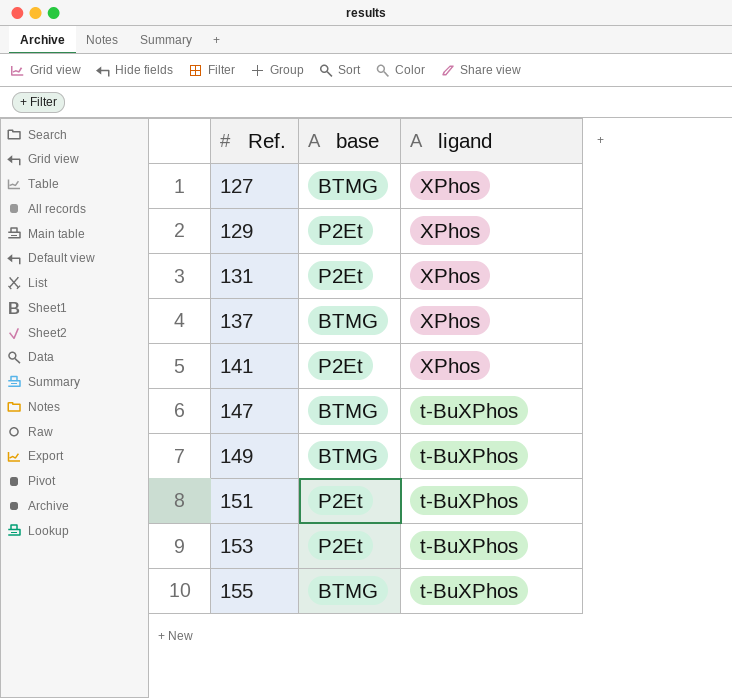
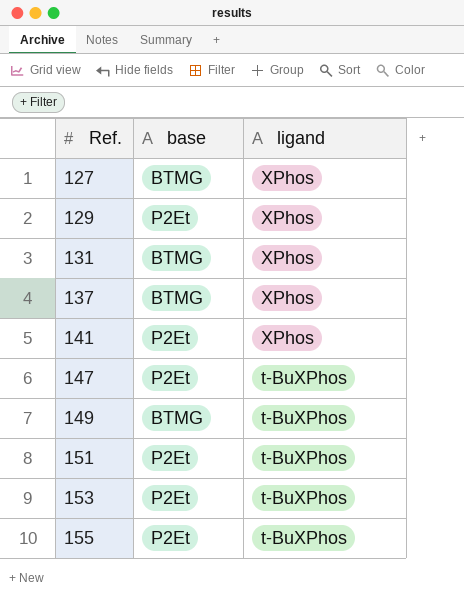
131 | base: P2Et -> BTMG
147 | base: BTMG -> P2Et
155 | base: BTMG -> P2Et

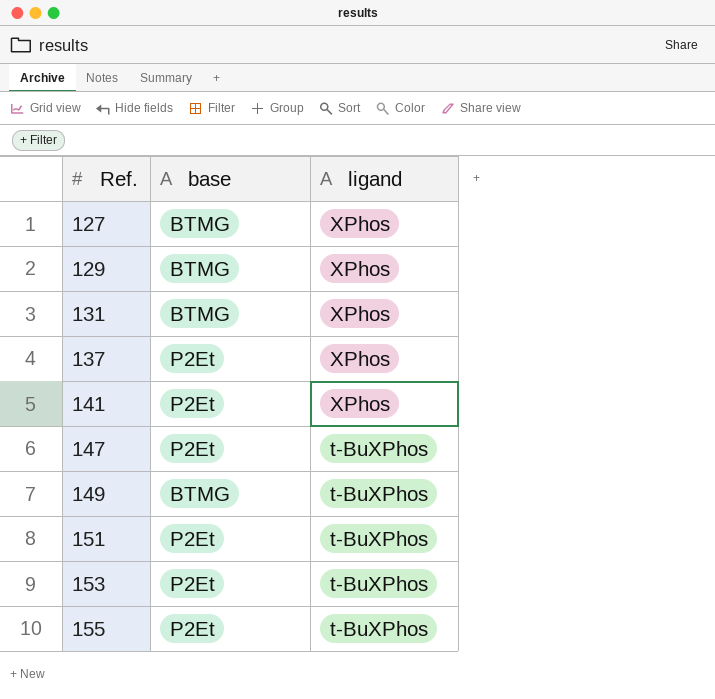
129 | base: P2Et -> BTMG
137 | base: BTMG -> P2Et

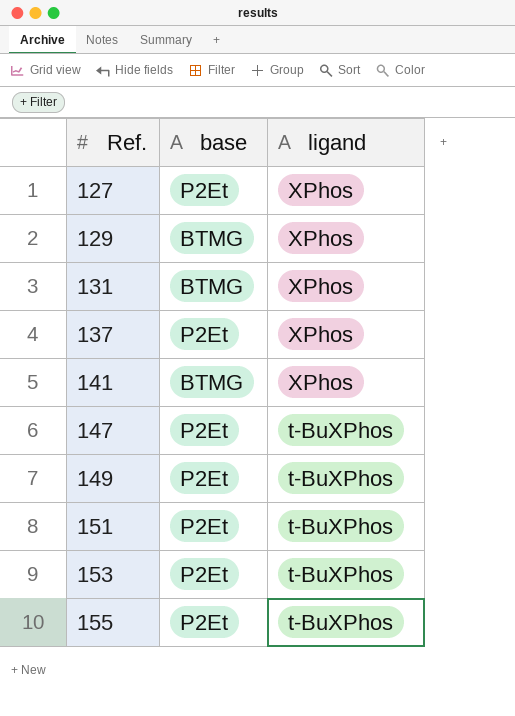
127 | base: BTMG -> P2Et
141 | base: P2Et -> BTMG
149 | base: BTMG -> P2Et

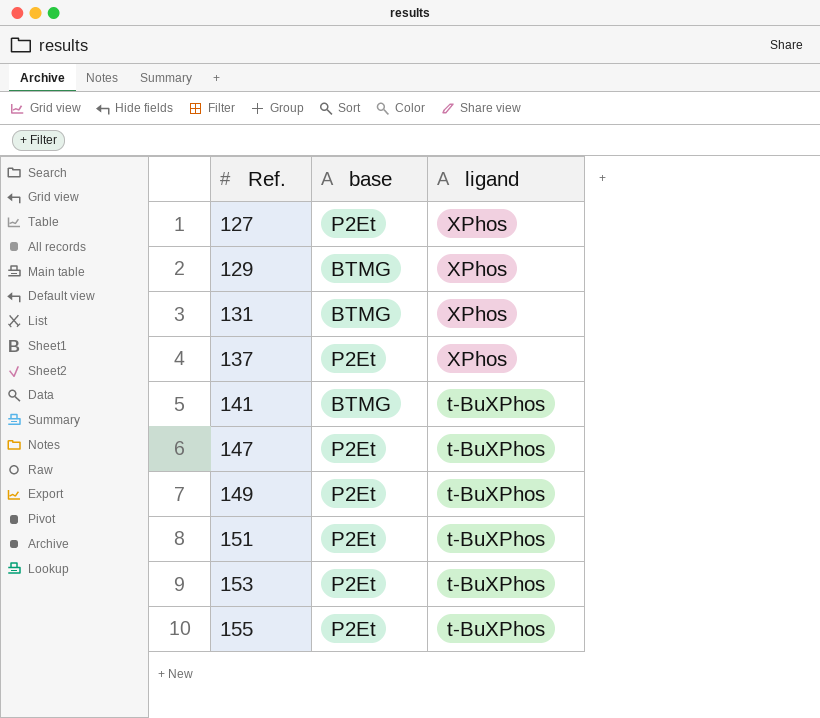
141 | ligand: XPhos -> t-BuXPhos

